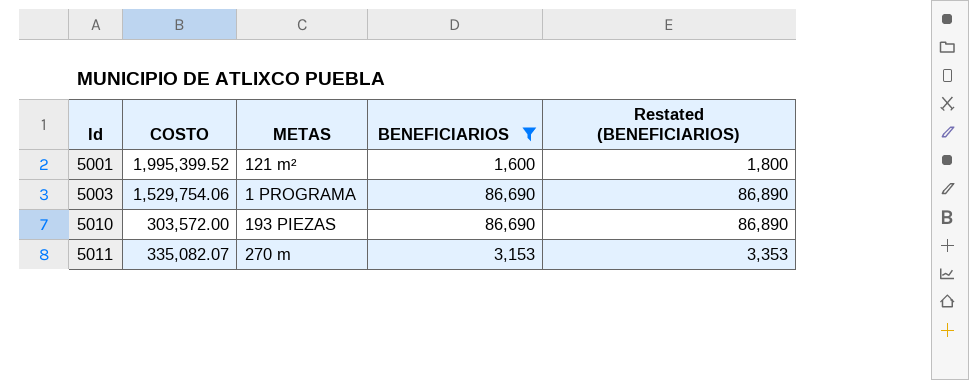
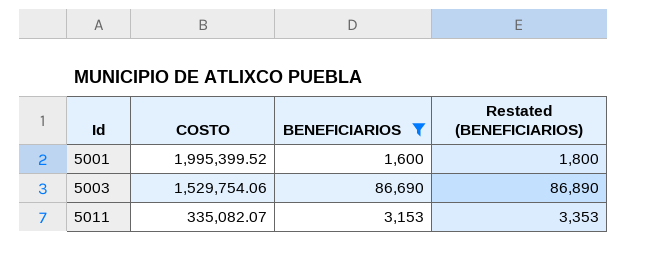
column METAS | position: 3 -> none
row 5010: 303,572.00 | 193 PIEZAS | 86,690 | 86,890 -> none

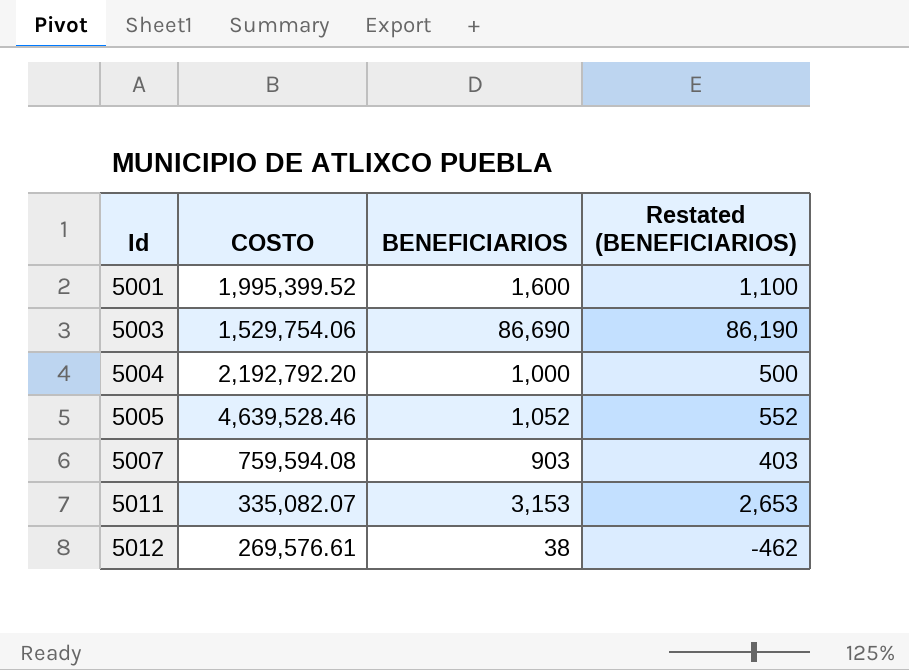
filter: BENEFICIARIOS >= 1,600 -> none
column Restated (BENEFICIARIOS) | formula: [BENEFICIARIOS] + 200 -> [BENEFICIARIOS] - 500

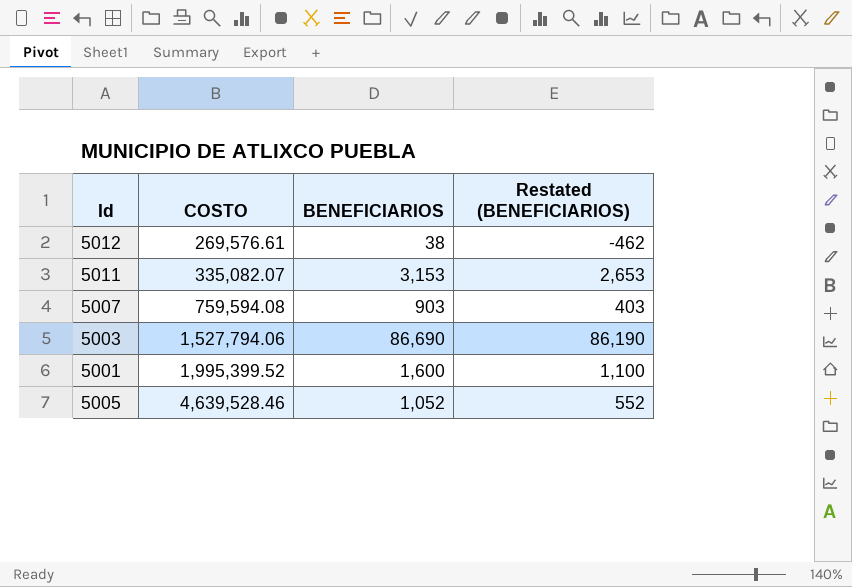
row order: Id ascending -> COSTO ascending
row 5004: 2,192,792.20 | 1,000 | 500 -> none
5003 | COSTO: 1,529,754.06 -> 1,527,794.06

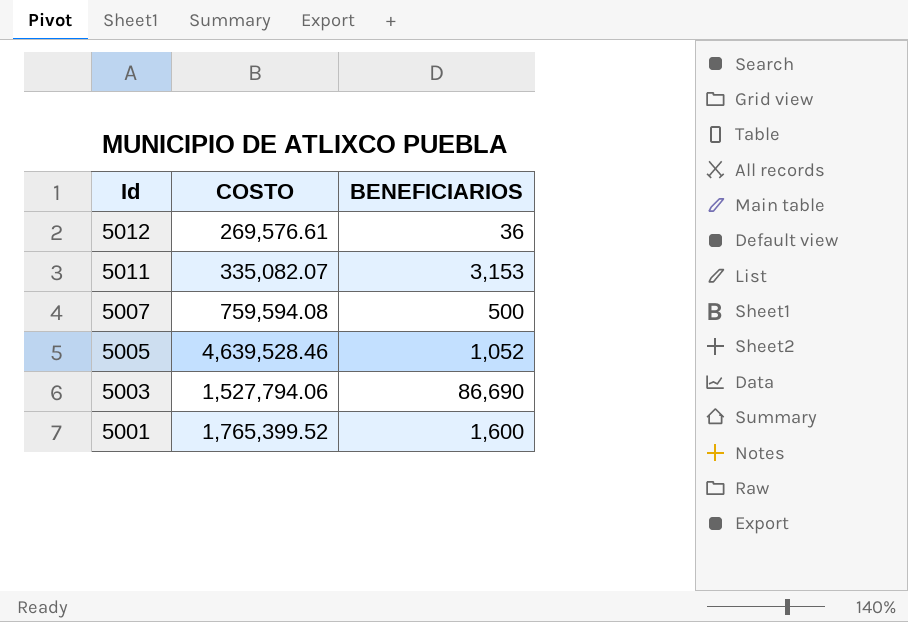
row order: COSTO ascending -> Id descending
column Restated (BENEFICIARIOS) | formula: [BENEFICIARIOS] - 500 -> none
5012 | BENEFICIARIOS: 38 -> 36
5007 | BENEFICIARIOS: 903 -> 500
5001 | COSTO: 1,995,399.52 -> 1,765,399.52

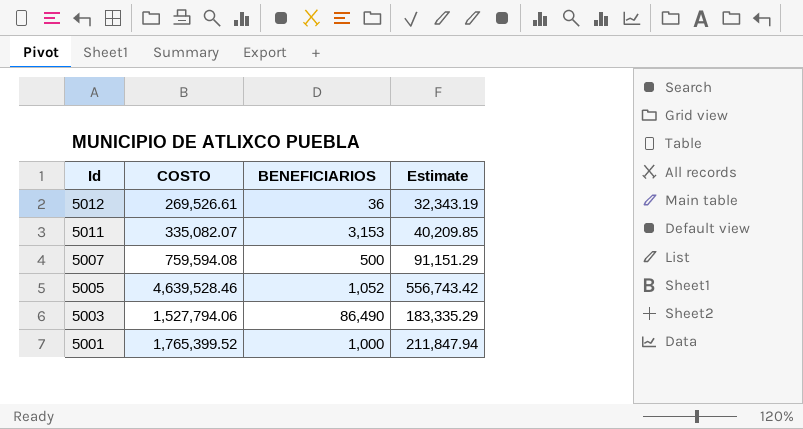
column Estimate | formula: none -> [COSTO] * 0.12
5012 | COSTO: 269,576.61 -> 269,526.61
5003 | BENEFICIARIOS: 86,690 -> 86,490
5001 | BENEFICIARIOS: 1,600 -> 1,000

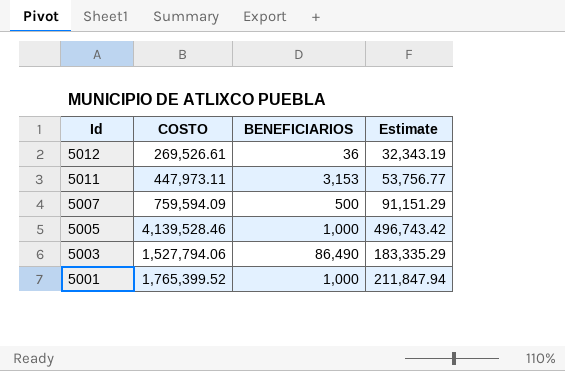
5011 | COSTO: 335,082.07 -> 447,973.11
5011 | Estimate: 40,209.85 -> 53,756.77
5007 | COSTO: 759,594.08 -> 759,594.09
5005 | COSTO: 4,639,528.46 -> 4,139,528.46
5005 | BENEFICIARIOS: 1,052 -> 1,000
5005 | Estimate: 556,743.42 -> 496,743.42

